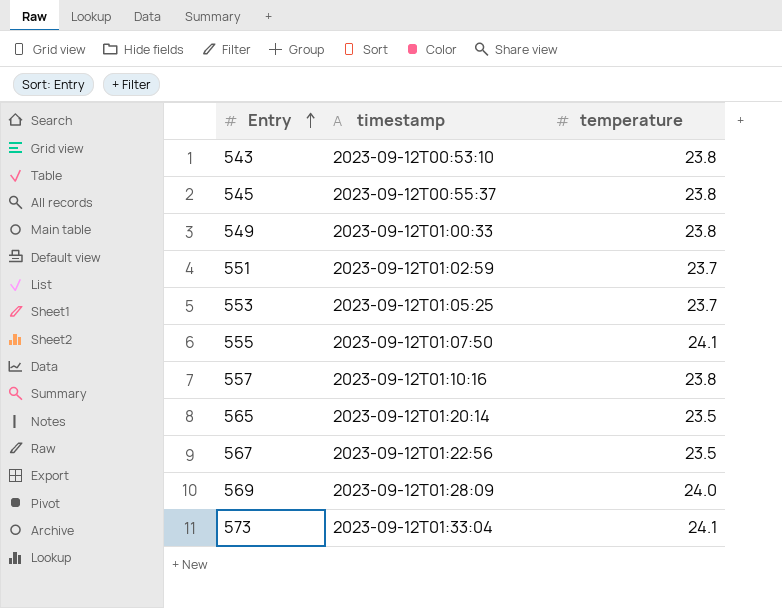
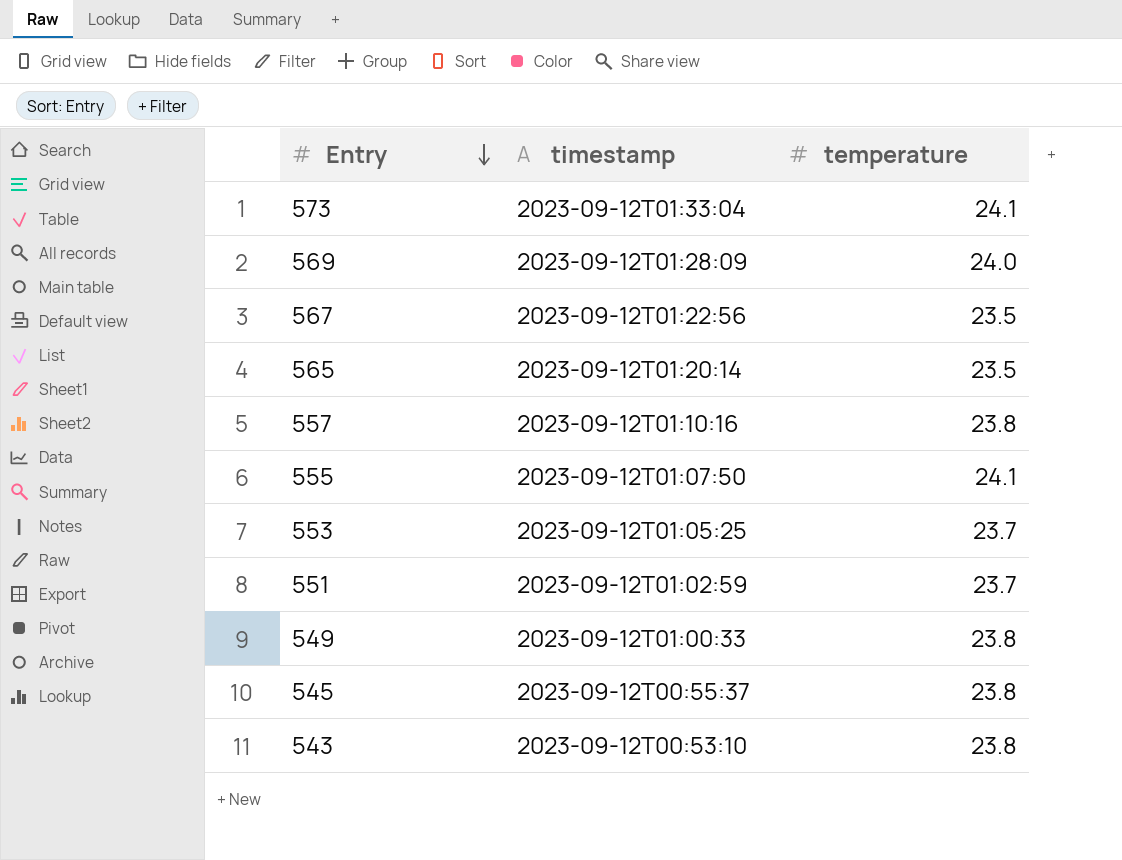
row order: Entry ascending -> Entry descending

